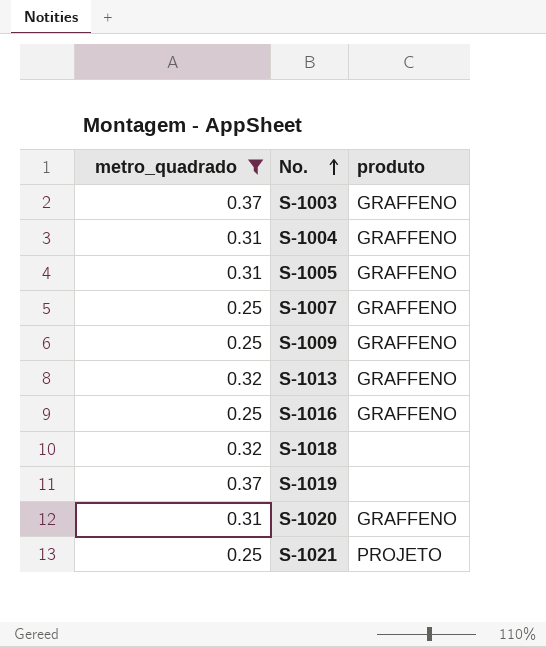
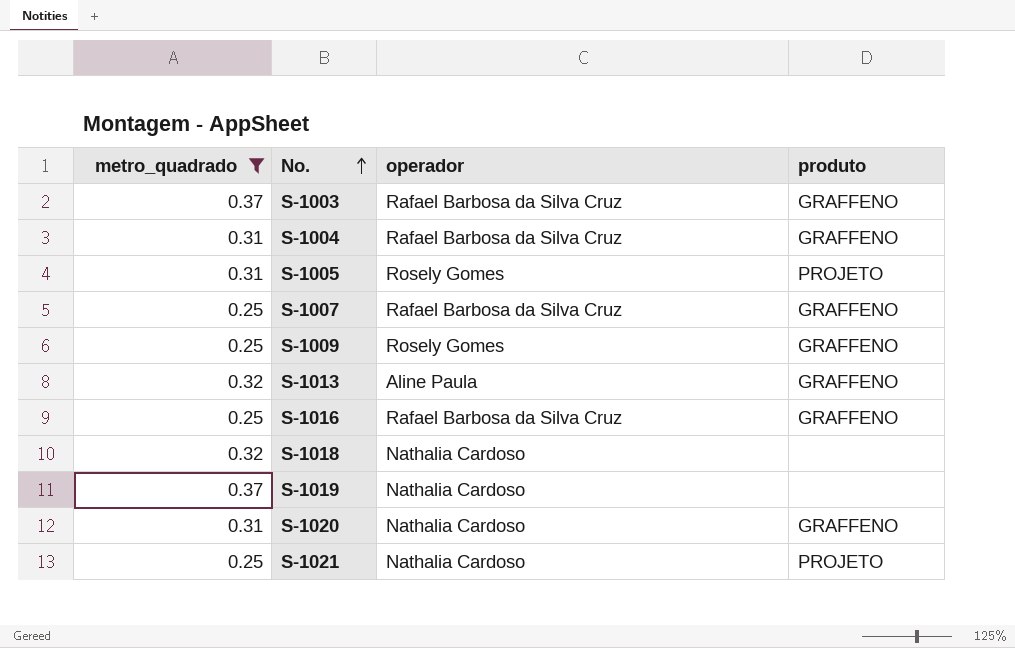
column operador | position: none -> 3
S-1005 | produto: GRAFFENO -> PROJETO

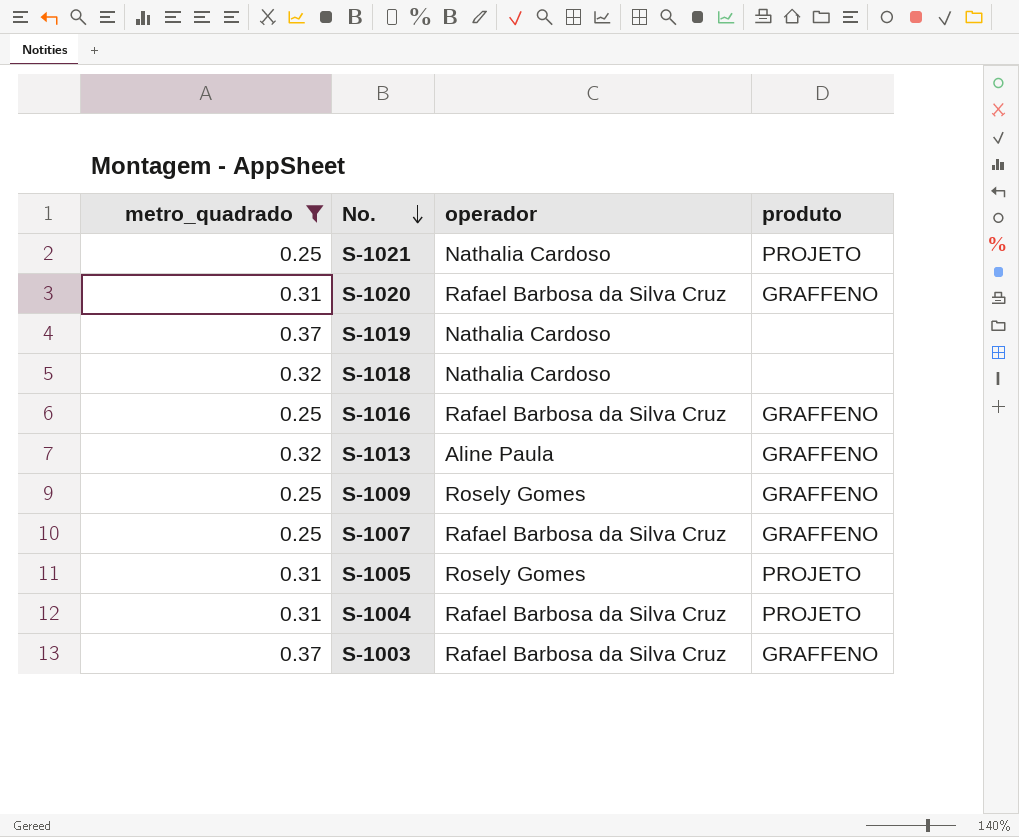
row order: No. ascending -> No. descending
S-1020 | operador: Nathalia Cardoso -> Rafael Barbosa da Silva Cruz
S-1004 | produto: GRAFFENO -> PROJETO

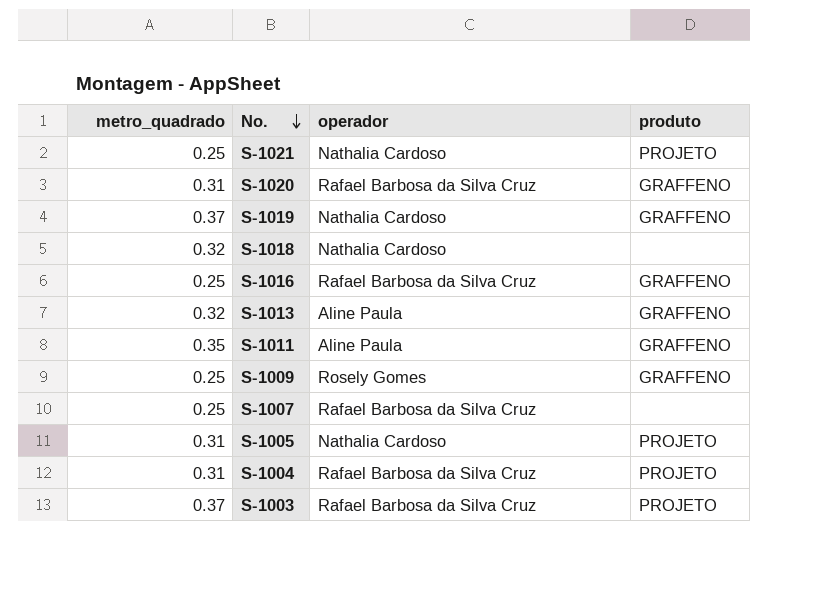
filter: metro_quadrado != 0.35 -> none
S-1019 | produto: none -> GRAFFENO
S-1007 | produto: GRAFFENO -> none
S-1005 | operador: Rosely Gomes -> Nathalia Cardoso
S-1003 | produto: GRAFFENO -> PROJETO

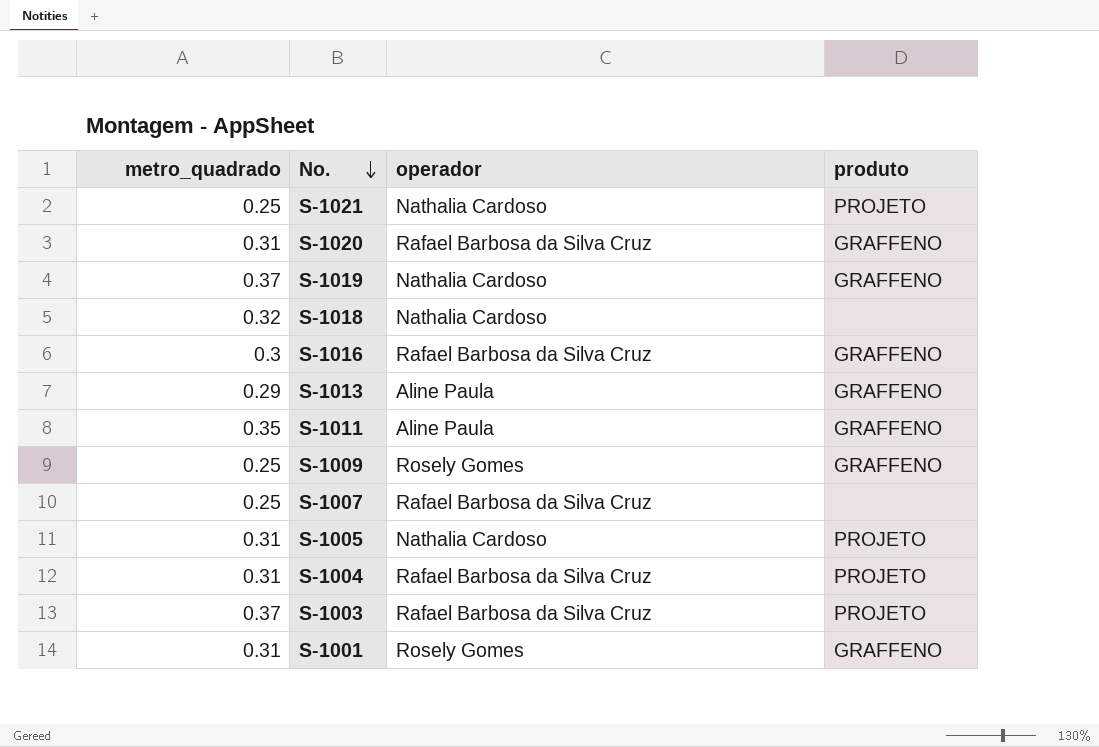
S-1016 | metro_quadrado: 0.25 -> 0.3
S-1013 | metro_quadrado: 0.32 -> 0.29
row S-1001: none -> 0.31 | Rosely Gomes | GRAFFENO

